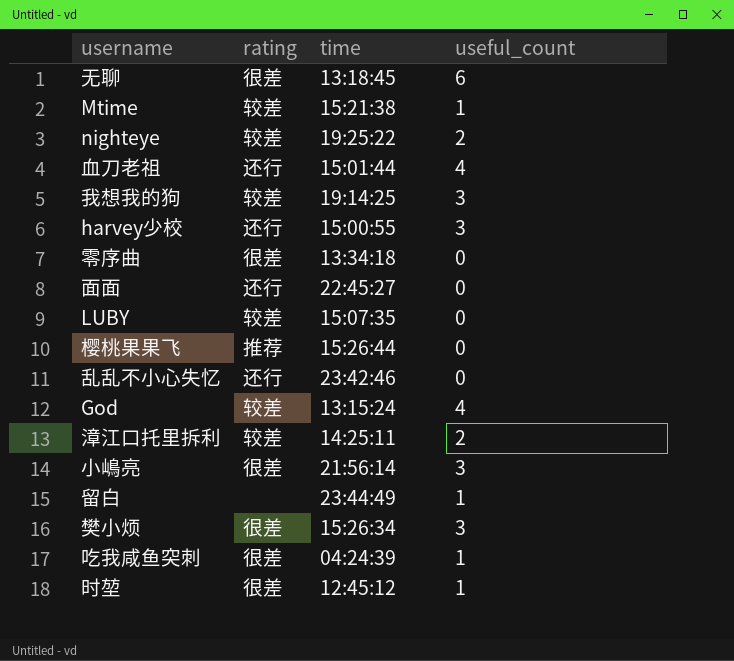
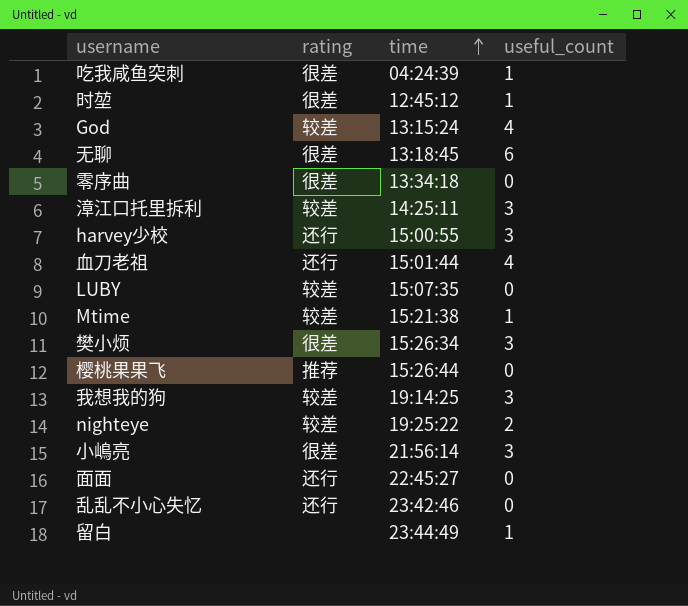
row order: none -> time ascending
漳江口托里拆利 | useful_count: 2 -> 3

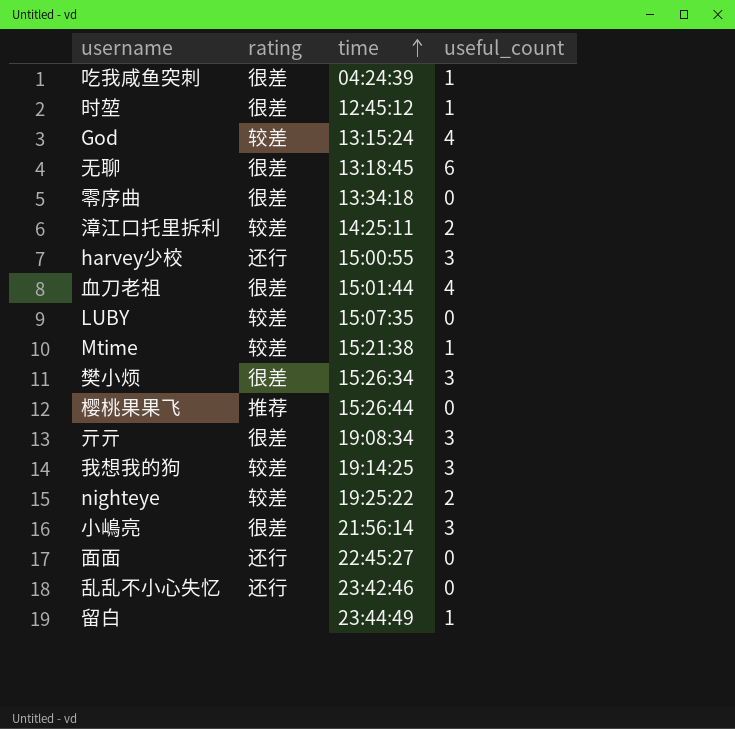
漳江口托里拆利 | useful_count: 3 -> 2
血刀老祖 | rating: 还行 -> 很差
row 亓亓: none -> 很差 | 19:08:34 | 3

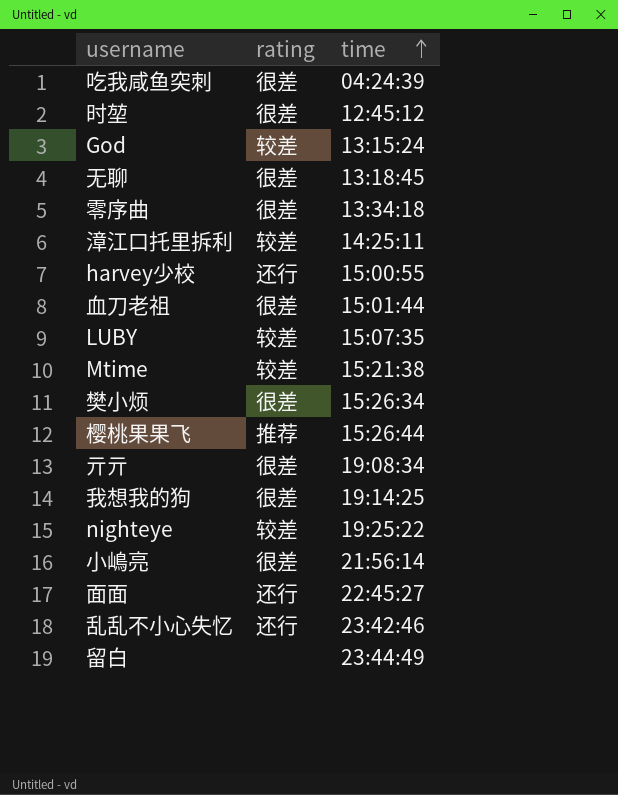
column useful_count | position: 4 -> none
我想我的狗 | rating: 较差 -> 很差

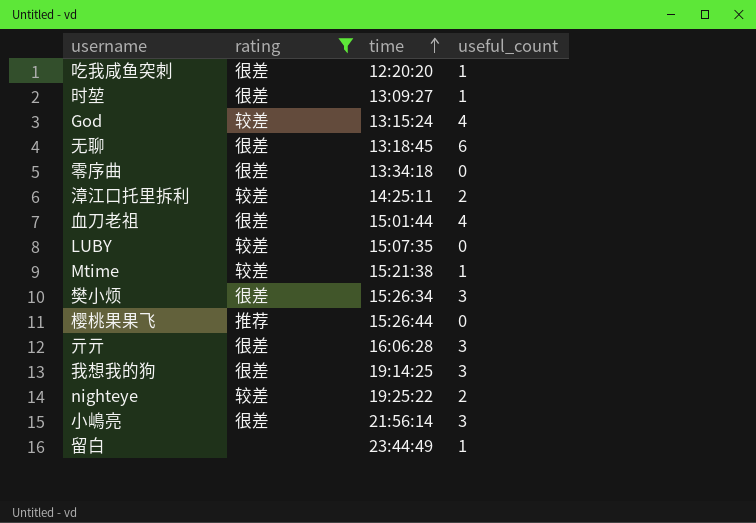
filter: none -> rating != 还行
column useful_count | position: none -> 4
吃我咸鱼突刺 | time: 04:24:39 -> 12:20:20
时堃 | time: 12:45:12 -> 13:09:27
亓亓 | time: 19:08:34 -> 16:06:28

